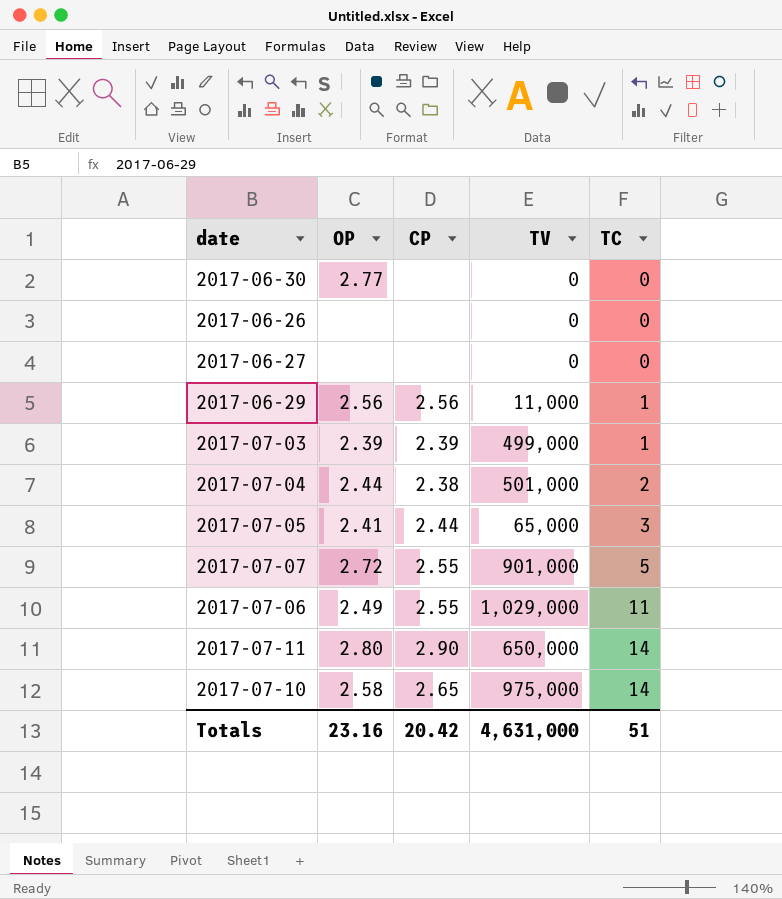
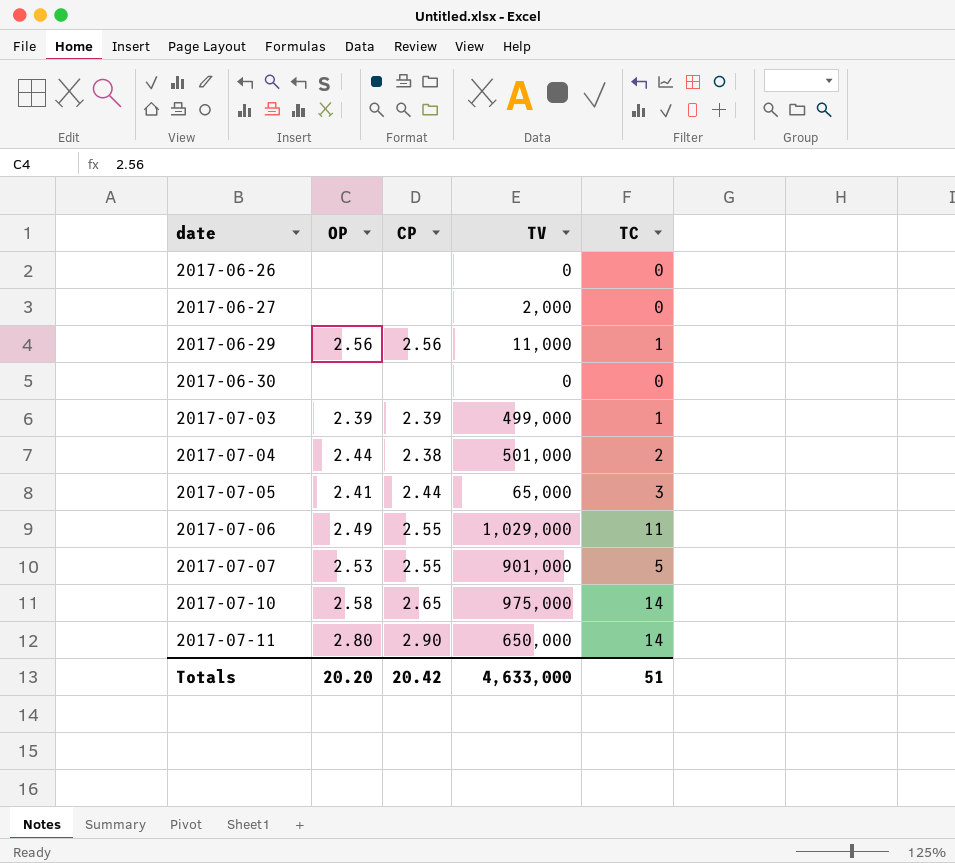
row order: TC ascending -> date ascending
2017-06-27 | TV: 0 -> 2,000
2017-06-30 | OP: 2.77 -> none
2017-07-07 | OP: 2.72 -> 2.53
Totals | OP: 23.16 -> 20.20
Totals | TV: 4,631,000 -> 4,633,000

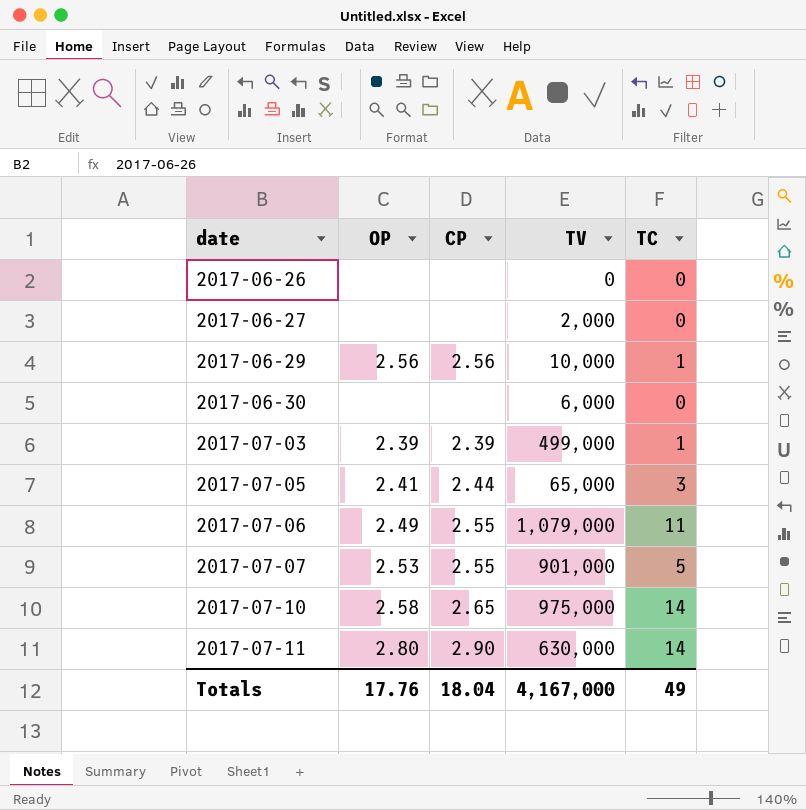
row 2017-07-04: 2.44 | 2.38 | 501,000 | 2 -> none
2017-06-29 | TV: 11,000 -> 10,000
2017-06-30 | TV: 0 -> 6,000
2017-07-06 | TV: 1,029,000 -> 1,079,000
2017-07-11 | TV: 650,000 -> 630,000
Totals | OP: 20.20 -> 17.76
Totals | CP: 20.42 -> 18.04
Totals | TV: 4,633,000 -> 4,167,000
Totals | TC: 51 -> 49

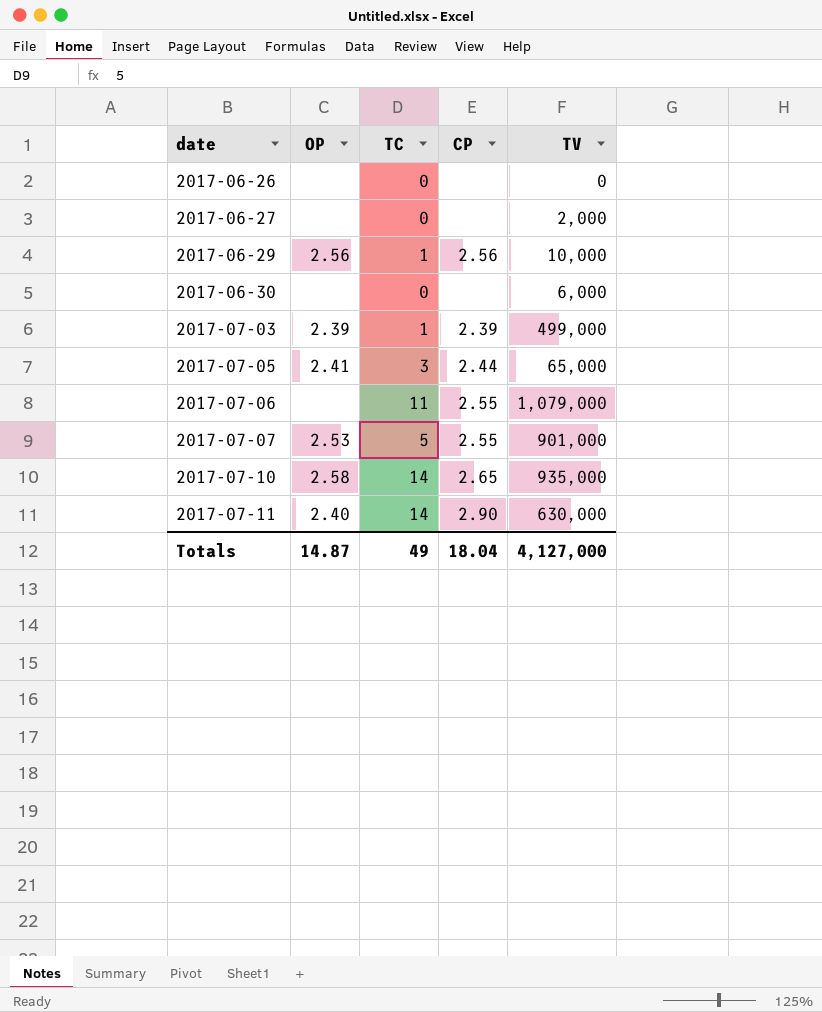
column TC | position: 5 -> 3
2017-07-06 | OP: 2.49 -> none
2017-07-10 | TV: 975,000 -> 935,000
2017-07-11 | OP: 2.80 -> 2.40
Totals | OP: 17.76 -> 14.87
Totals | TV: 4,167,000 -> 4,127,000

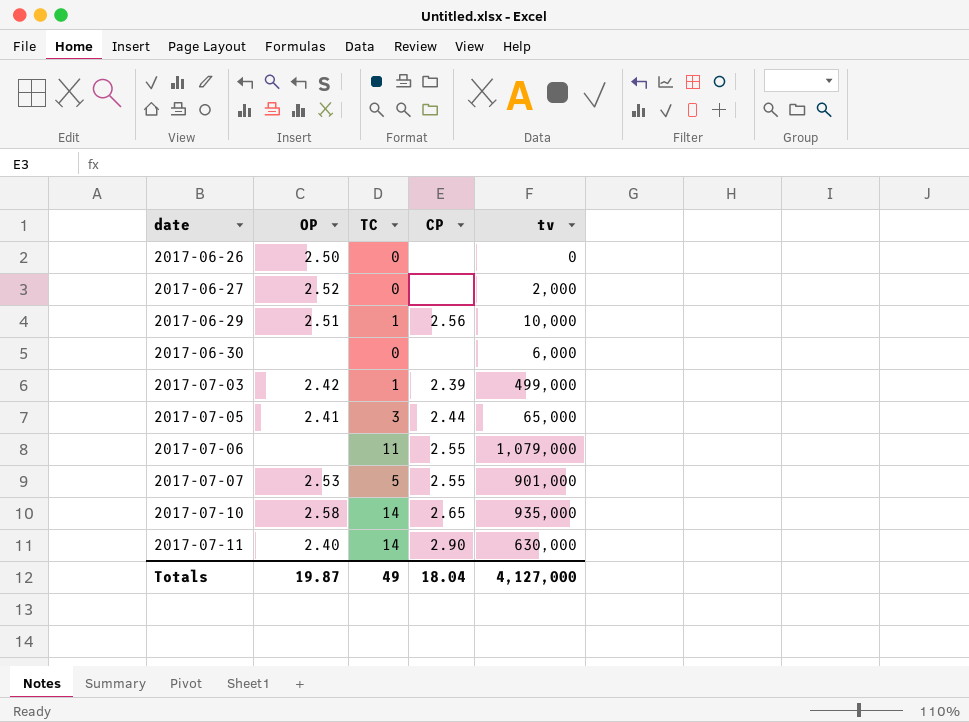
column name: TV -> tv
2017-06-26 | OP: none -> 2.50
2017-06-27 | OP: none -> 2.52
2017-06-29 | OP: 2.56 -> 2.51
2017-07-03 | OP: 2.39 -> 2.42
Totals | OP: 14.87 -> 19.87

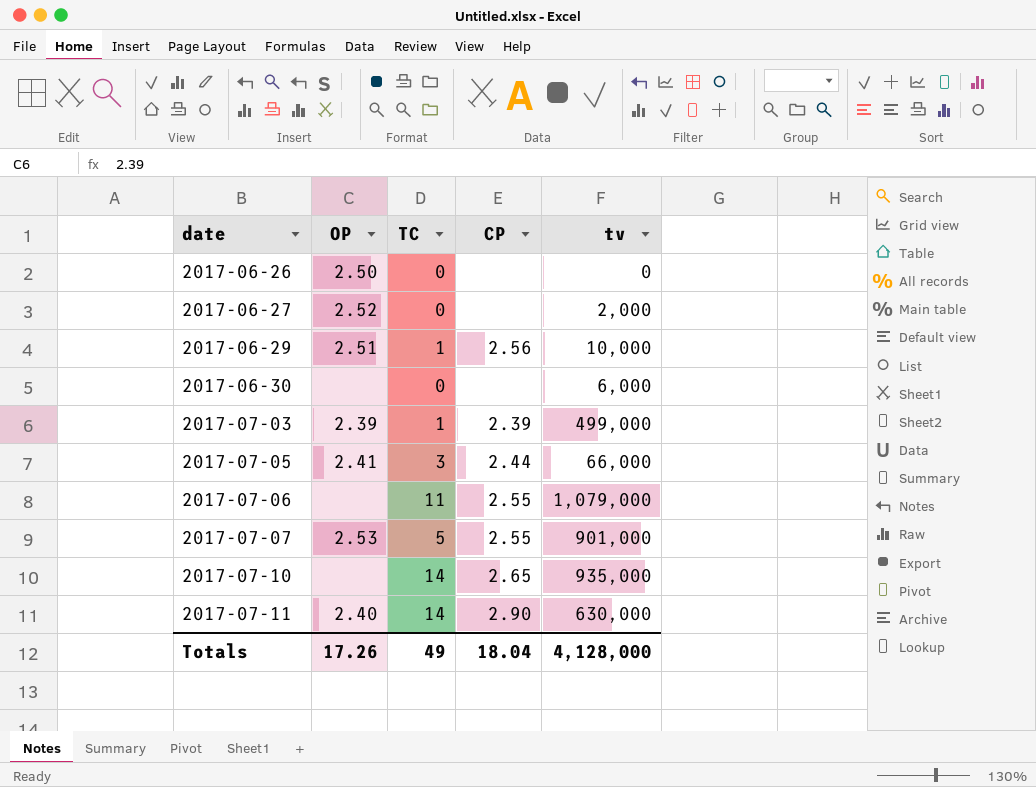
2017-07-03 | OP: 2.42 -> 2.39
2017-07-05 | tv: 65,000 -> 66,000
2017-07-10 | OP: 2.58 -> none
Totals | OP: 19.87 -> 17.26
Totals | tv: 4,127,000 -> 4,128,000

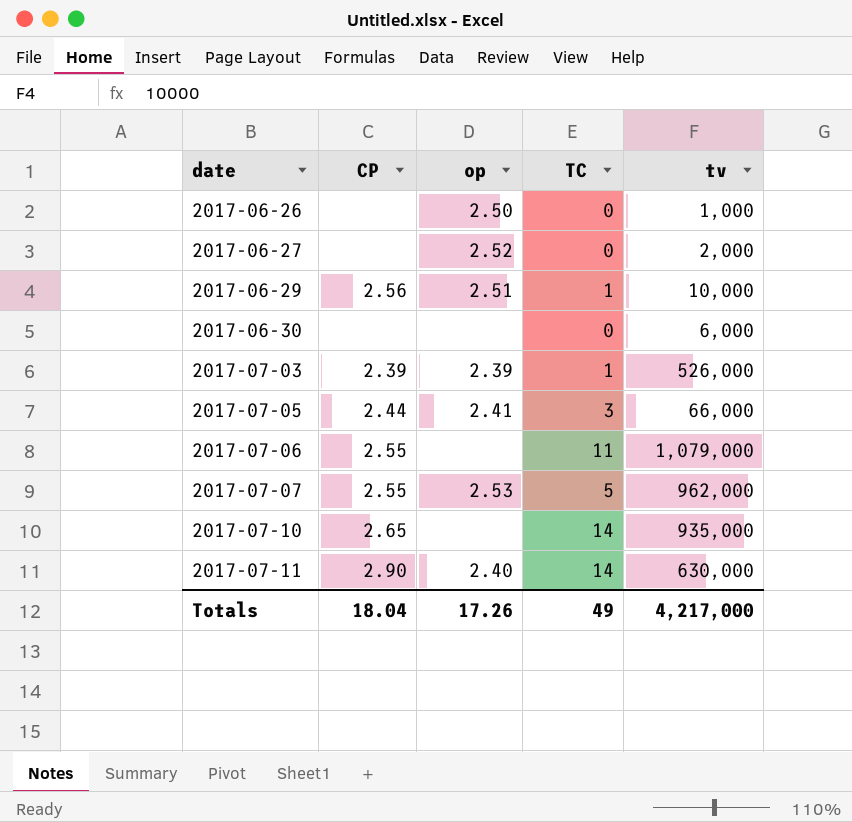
column CP | position: 4 -> 2
column name: OP -> op
2017-06-26 | tv: 0 -> 1,000
2017-07-03 | tv: 499,000 -> 526,000
2017-07-07 | tv: 901,000 -> 962,000
Totals | tv: 4,128,000 -> 4,217,000

